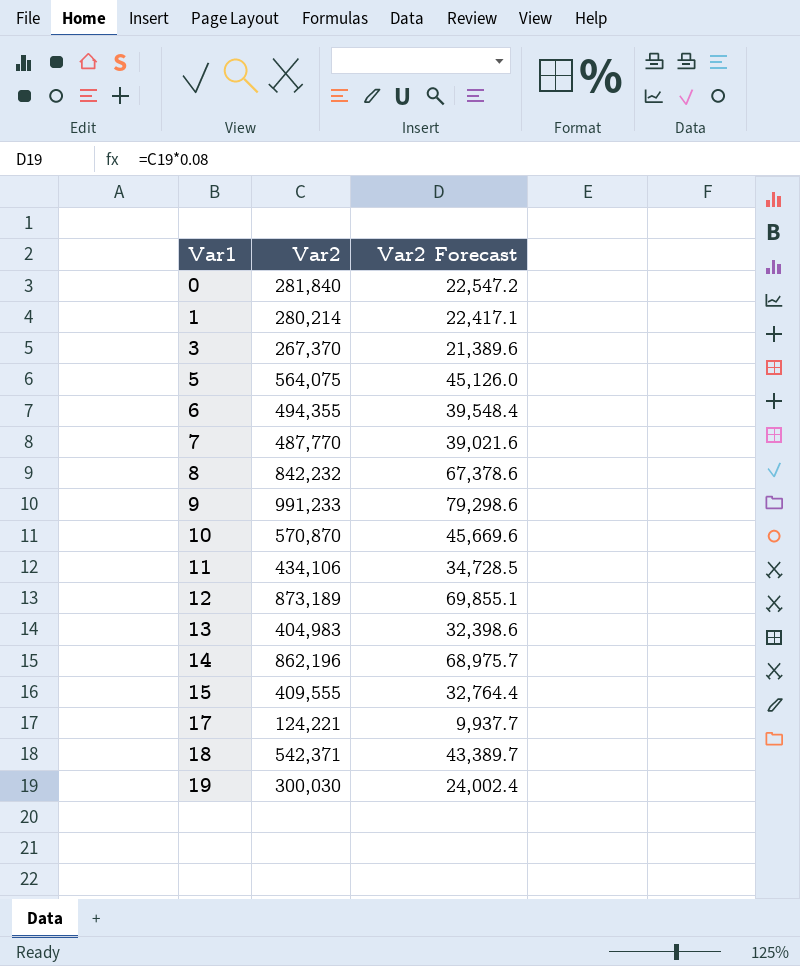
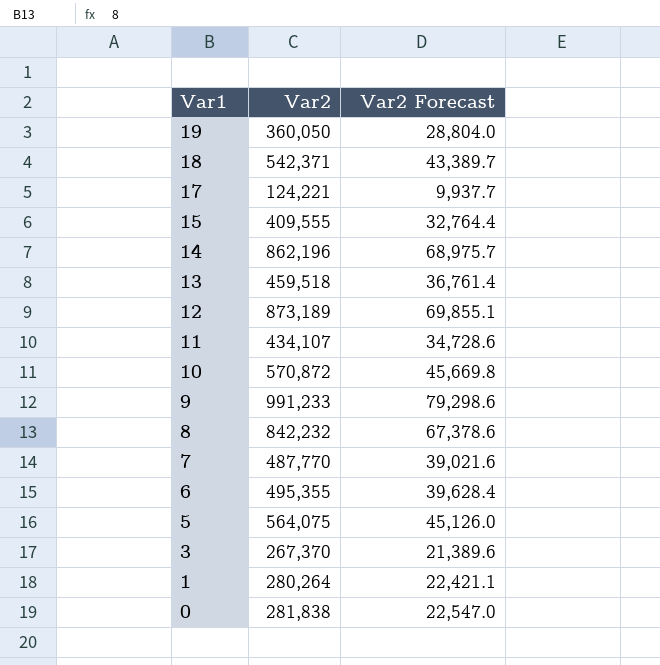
row order: Var1 ascending -> Var1 descending
19 | Var2: 300,030 -> 360,050
19 | Var2 Forecast: 24,002.4 -> 28,804.0
13 | Var2: 404,983 -> 459,518
13 | Var2 Forecast: 32,398.6 -> 36,761.4
11 | Var2: 434,106 -> 434,107
11 | Var2 Forecast: 34,728.5 -> 34,728.6
10 | Var2: 570,870 -> 570,872
10 | Var2 Forecast: 45,669.6 -> 45,669.8
6 | Var2: 494,355 -> 495,355
6 | Var2 Forecast: 39,548.4 -> 39,628.4
1 | Var2: 280,214 -> 280,264
1 | Var2 Forecast: 22,417.1 -> 22,421.1
0 | Var2: 281,840 -> 281,838
0 | Var2 Forecast: 22,547.2 -> 22,547.0

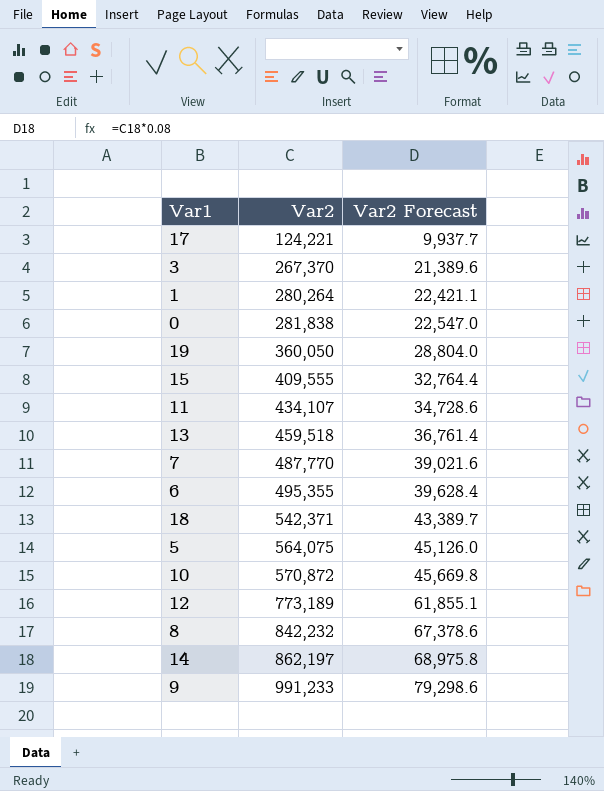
row order: Var1 descending -> Var2 ascending
12 | Var2: 873,189 -> 773,189
12 | Var2 Forecast: 69,855.1 -> 61,855.1
14 | Var2: 862,196 -> 862,197
14 | Var2 Forecast: 68,975.7 -> 68,975.8

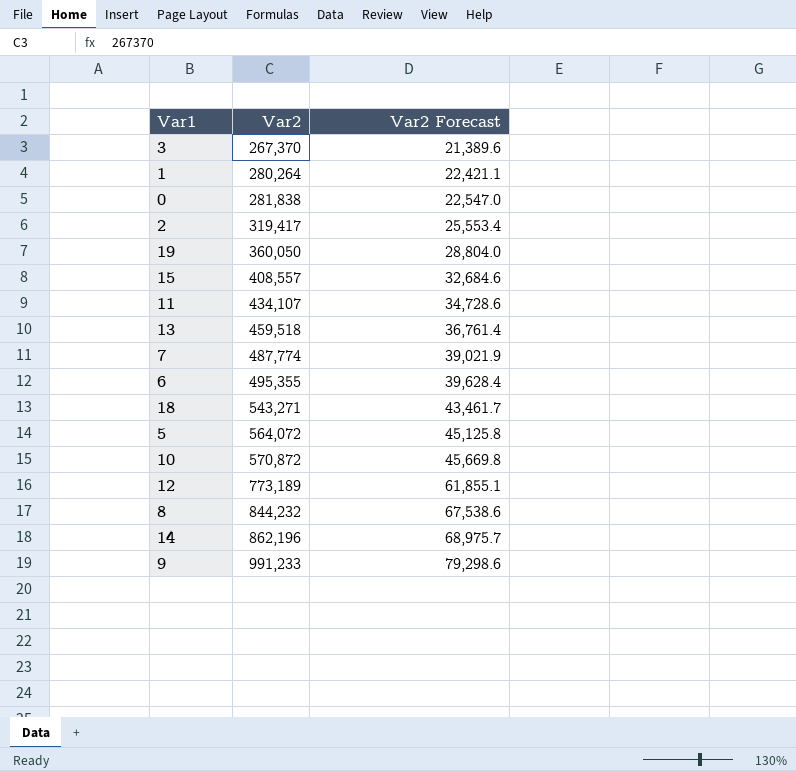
row 17: 124,221 | 9,937.7 -> none
row 2: none -> 319,417 | 25,553.4
15 | Var2: 409,555 -> 408,557
15 | Var2 Forecast: 32,764.4 -> 32,684.6
7 | Var2: 487,770 -> 487,774
7 | Var2 Forecast: 39,021.6 -> 39,021.9
18 | Var2: 542,371 -> 543,271
18 | Var2 Forecast: 43,389.7 -> 43,461.7
5 | Var2: 564,075 -> 564,072
5 | Var2 Forecast: 45,126.0 -> 45,125.8
8 | Var2: 842,232 -> 844,232
8 | Var2 Forecast: 67,378.6 -> 67,538.6
14 | Var2: 862,197 -> 862,196
14 | Var2 Forecast: 68,975.8 -> 68,975.7

